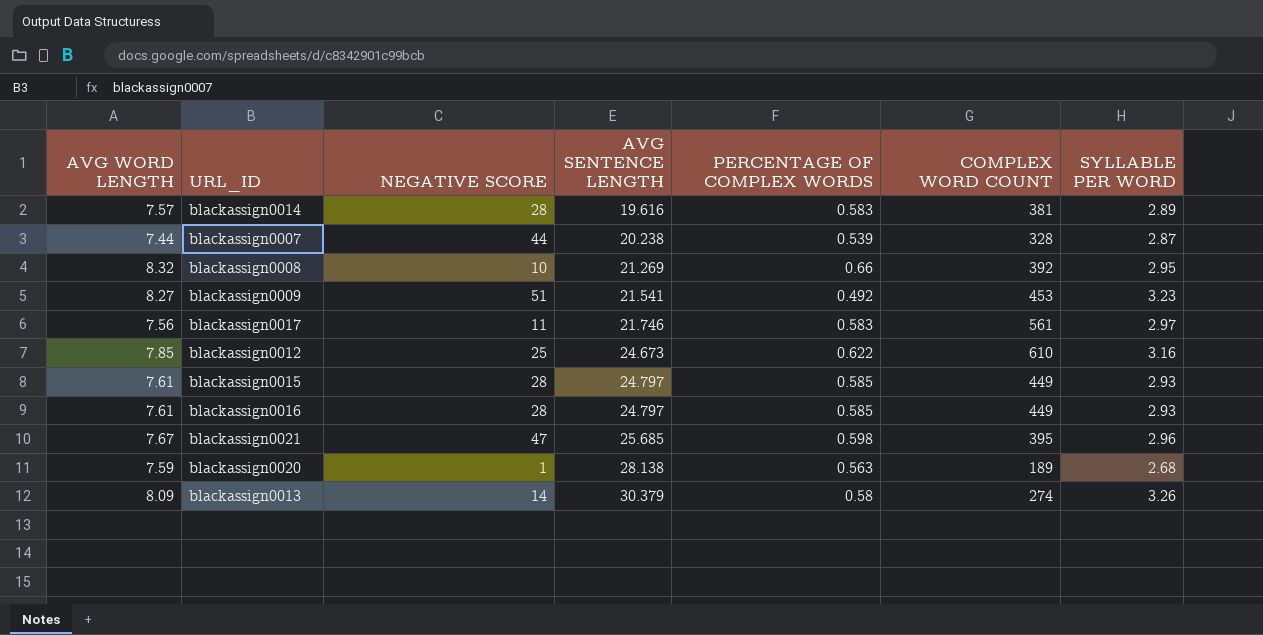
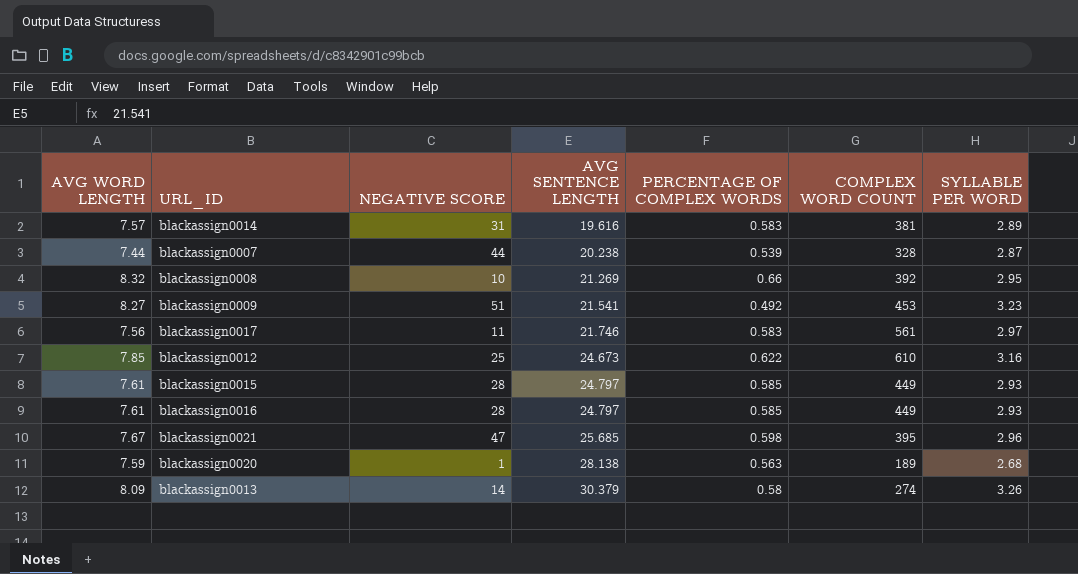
blackassign0014 | NEGATIVE SCORE: 28 -> 31

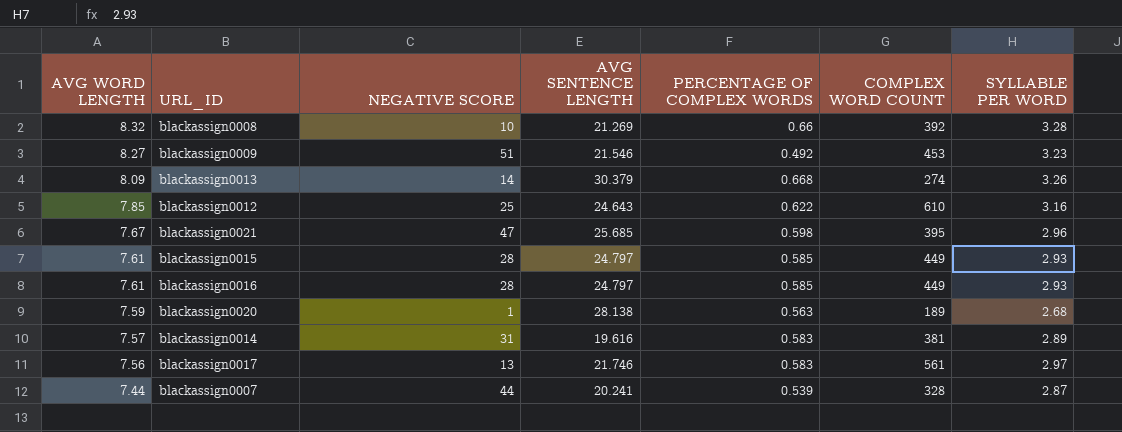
row order: AVG SENTENCE LENGTH ascending -> AVG WORD LENGTH descending
blackassign0008 | SYLLABLE PER WORD: 2.95 -> 3.28
blackassign0009 | AVG SENTENCE LENGTH: 21.541 -> 21.546
blackassign0013 | PERCENTAGE OF COMPLEX WORDS: 0.58 -> 0.668
blackassign0012 | AVG SENTENCE LENGTH: 24.673 -> 24.643
blackassign0017 | NEGATIVE SCORE: 11 -> 13
blackassign0007 | AVG SENTENCE LENGTH: 20.238 -> 20.241

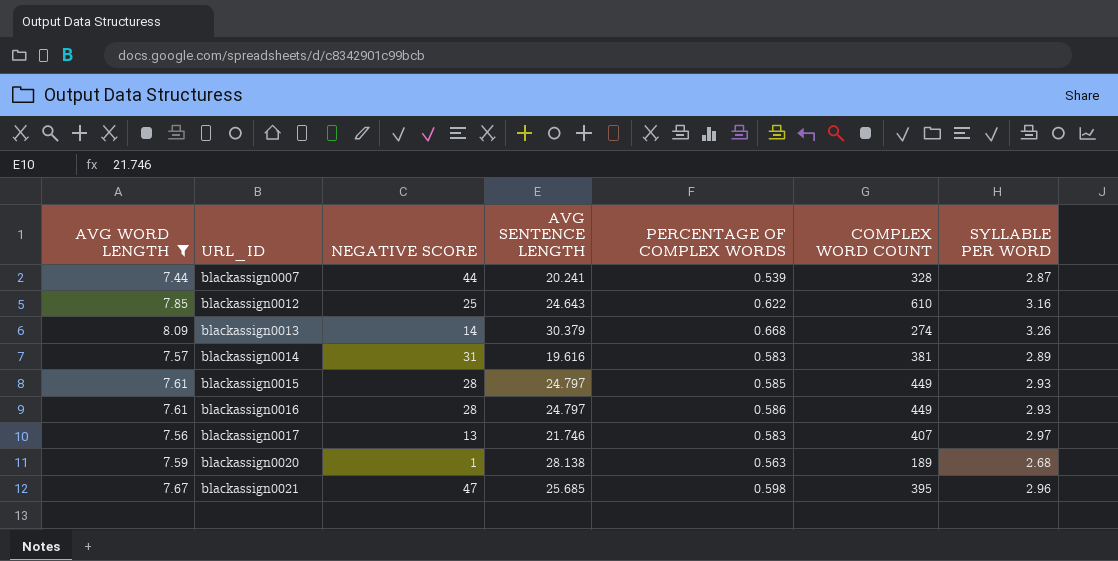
filter: none -> AVG WORD LENGTH <= 8.09
row order: AVG WORD LENGTH descending -> URL_ID ascending
blackassign0016 | PERCENTAGE OF COMPLEX WORDS: 0.585 -> 0.586
blackassign0017 | COMPLEX WORD COUNT: 561 -> 407

